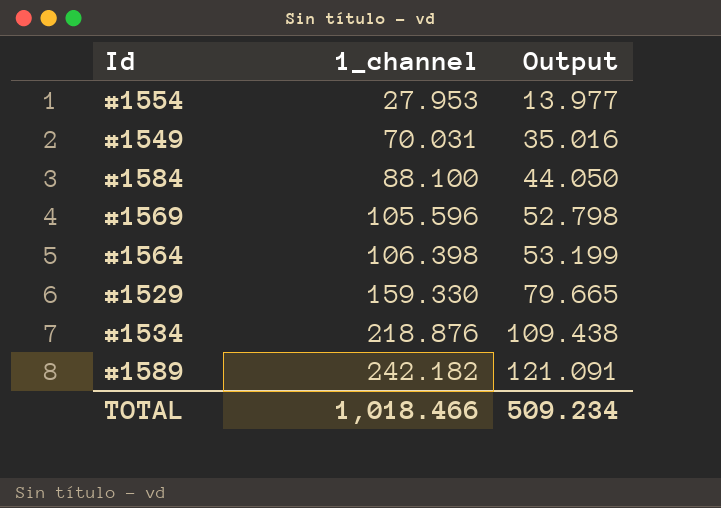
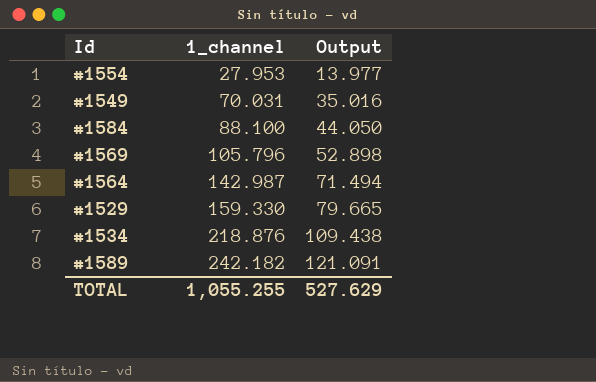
#1569 | 1_channel: 105.596 -> 105.796
#1569 | Output: 52.798 -> 52.898
#1564 | 1_channel: 106.398 -> 142.987
#1564 | Output: 53.199 -> 71.494
TOTAL | 1_channel: 1,018.466 -> 1,055.255
TOTAL | Output: 509.234 -> 527.629

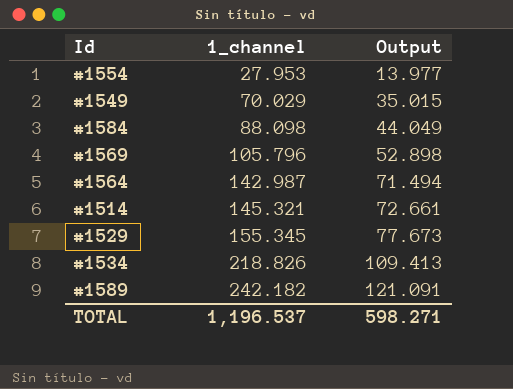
#1549 | 1_channel: 70.031 -> 70.029
#1549 | Output: 35.016 -> 35.015
#1584 | 1_channel: 88.100 -> 88.098
#1584 | Output: 44.050 -> 44.049
row #1514: none -> 145.321 | 72.661
#1529 | 1_channel: 159.330 -> 155.345
#1529 | Output: 79.665 -> 77.673
#1534 | 1_channel: 218.876 -> 218.826
#1534 | Output: 109.438 -> 109.413
TOTAL | 1_channel: 1,055.255 -> 1,196.537
TOTAL | Output: 527.629 -> 598.271

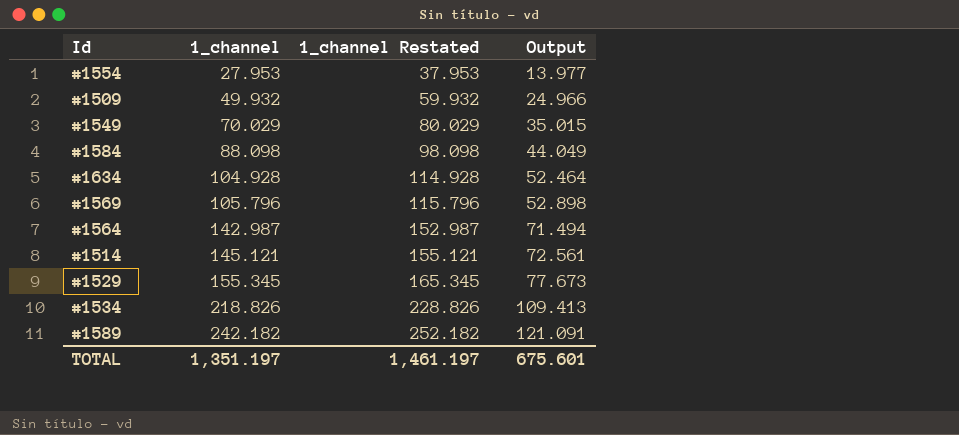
column 1_channel Restated | formula: none -> [1_channel] + 10
row #1509: none -> 49.932 | 59.932 | 24.966
row #1634: none -> 104.928 | 114.928 | 52.464
#1514 | 1_channel: 145.321 -> 145.121
#1514 | Output: 72.661 -> 72.561
TOTAL | 1_channel: 1,196.537 -> 1,351.197
TOTAL | Output: 598.271 -> 675.601

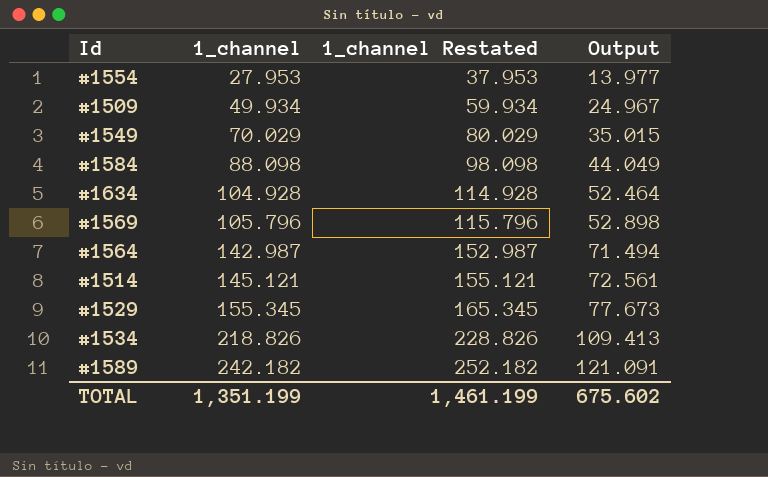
#1509 | 1_channel: 49.932 -> 49.934
#1509 | 1_channel Restated: 59.932 -> 59.934
#1509 | Output: 24.966 -> 24.967
TOTAL | 1_channel: 1,351.197 -> 1,351.199
TOTAL | 1_channel Restated: 1,461.197 -> 1,461.199
TOTAL | Output: 675.601 -> 675.602

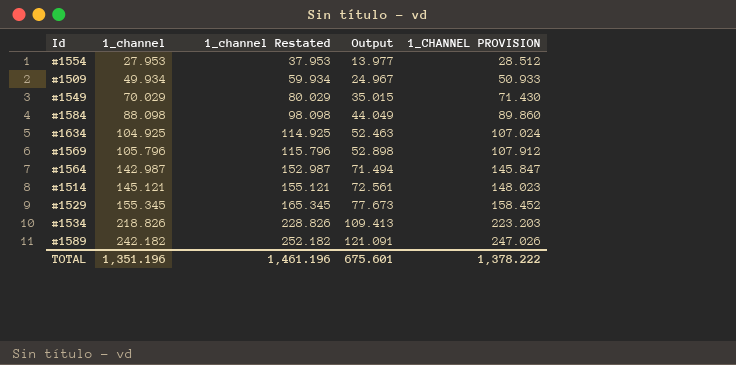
column 1_CHANNEL PROVISION | formula: none -> [1_channel] * 1.02
#1634 | 1_channel: 104.928 -> 104.925
#1634 | 1_channel Restated: 114.928 -> 114.925
#1634 | Output: 52.464 -> 52.463
TOTAL | 1_channel: 1,351.199 -> 1,351.196
TOTAL | 1_channel Restated: 1,461.199 -> 1,461.196
TOTAL | Output: 675.602 -> 675.601

